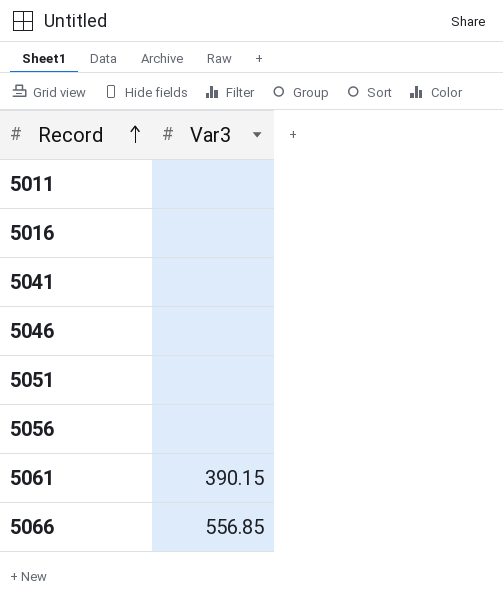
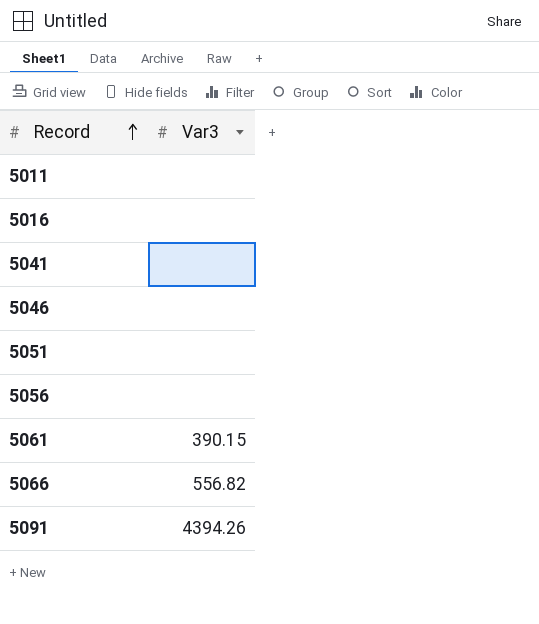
5066 | Var3: 556.85 -> 556.82
row 5091: none -> 4394.26

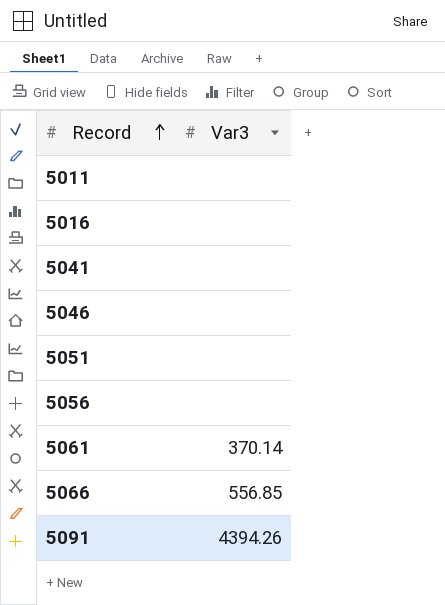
5061 | Var3: 390.15 -> 370.14
5066 | Var3: 556.82 -> 556.85

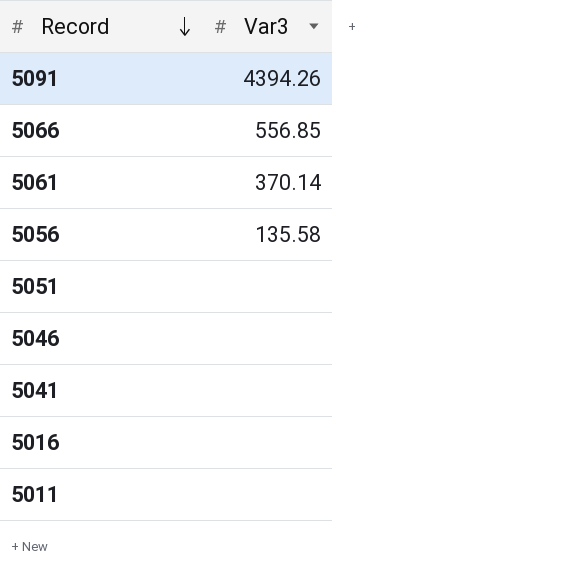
row order: Record ascending -> Record descending
5056 | Var3: none -> 135.58

